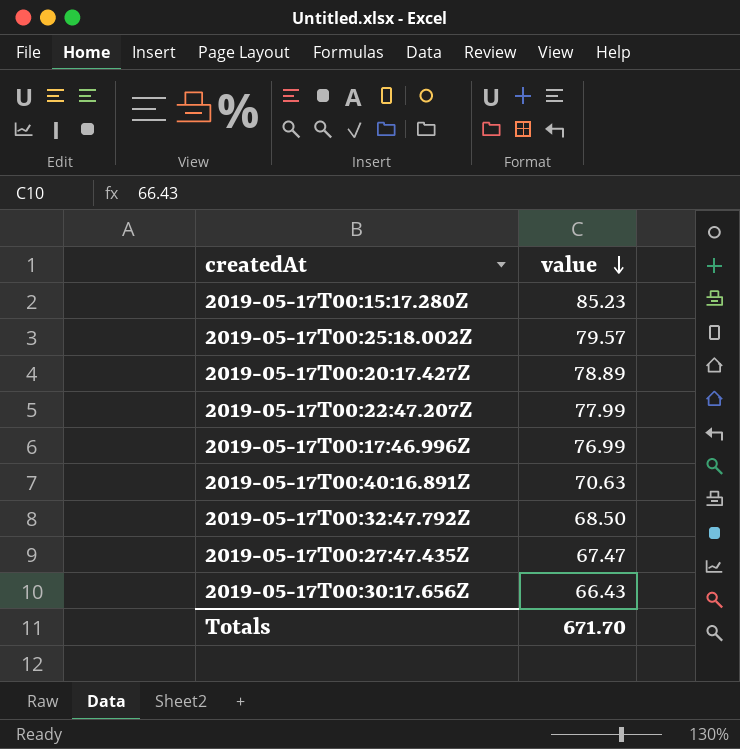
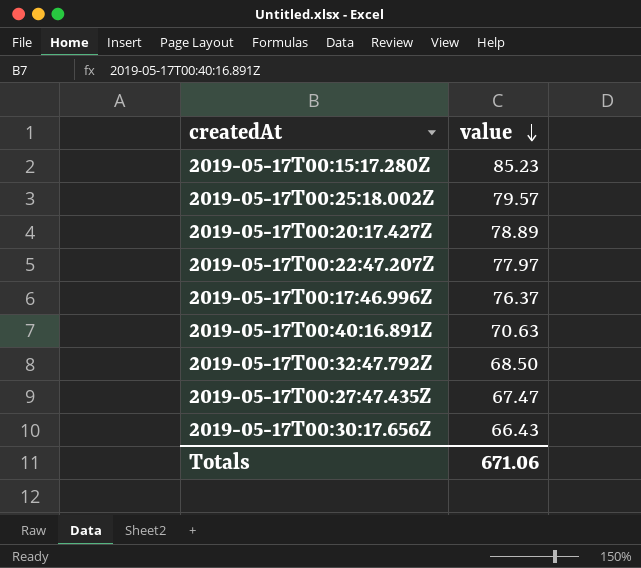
2019-05-17T00:22:47.207Z | value: 77.99 -> 77.97
2019-05-17T00:17:46.996Z | value: 76.99 -> 76.37
Totals | value: 671.70 -> 671.06

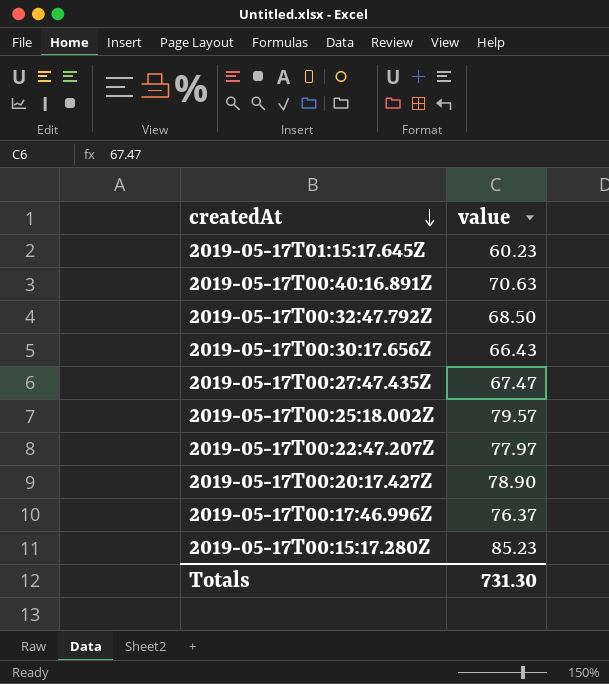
row order: value descending -> createdAt descending
row 2019-05-17T01:15:17.645Z: none -> 60.23
2019-05-17T00:20:17.427Z | value: 78.89 -> 78.90
Totals | value: 671.06 -> 731.30

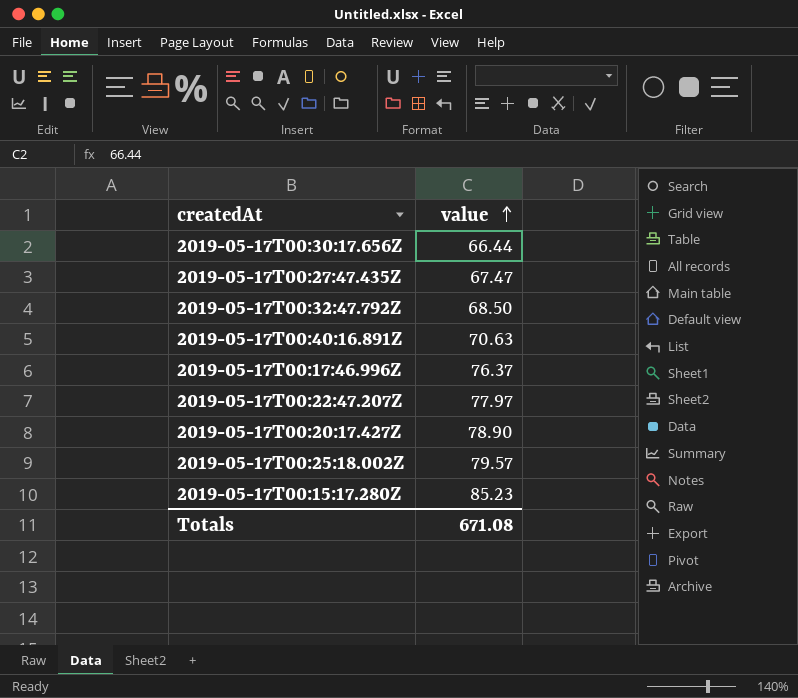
row order: createdAt descending -> value ascending
row 2019-05-17T01:15:17.645Z: 60.23 -> none
2019-05-17T00:30:17.656Z | value: 66.43 -> 66.44
Totals | value: 731.30 -> 671.08

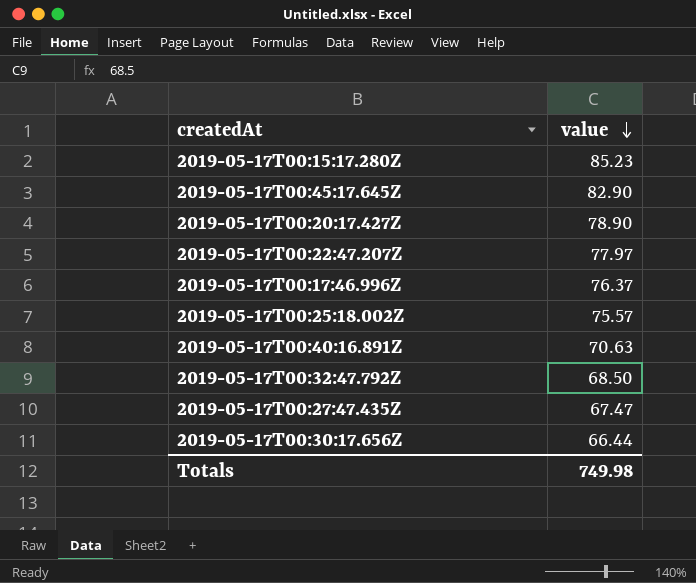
row order: value ascending -> value descending
row 2019-05-17T00:45:17.645Z: none -> 82.90
2019-05-17T00:25:18.002Z | value: 79.57 -> 75.57
Totals | value: 671.08 -> 749.98

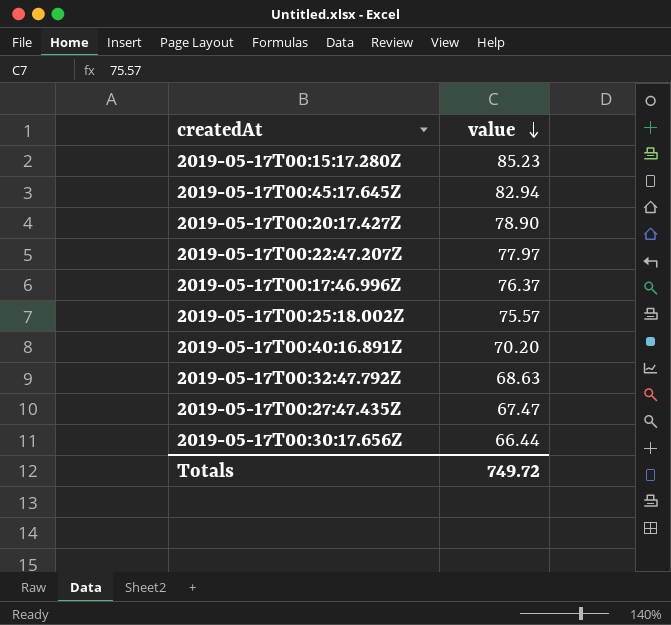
2019-05-17T00:45:17.645Z | value: 82.90 -> 82.94
2019-05-17T00:40:16.891Z | value: 70.63 -> 70.20
2019-05-17T00:32:47.792Z | value: 68.50 -> 68.63
Totals | value: 749.98 -> 749.72

